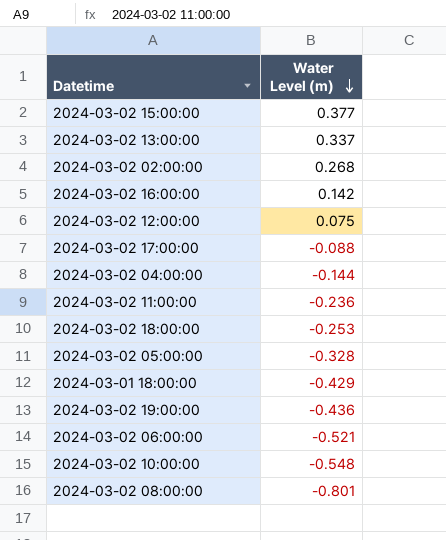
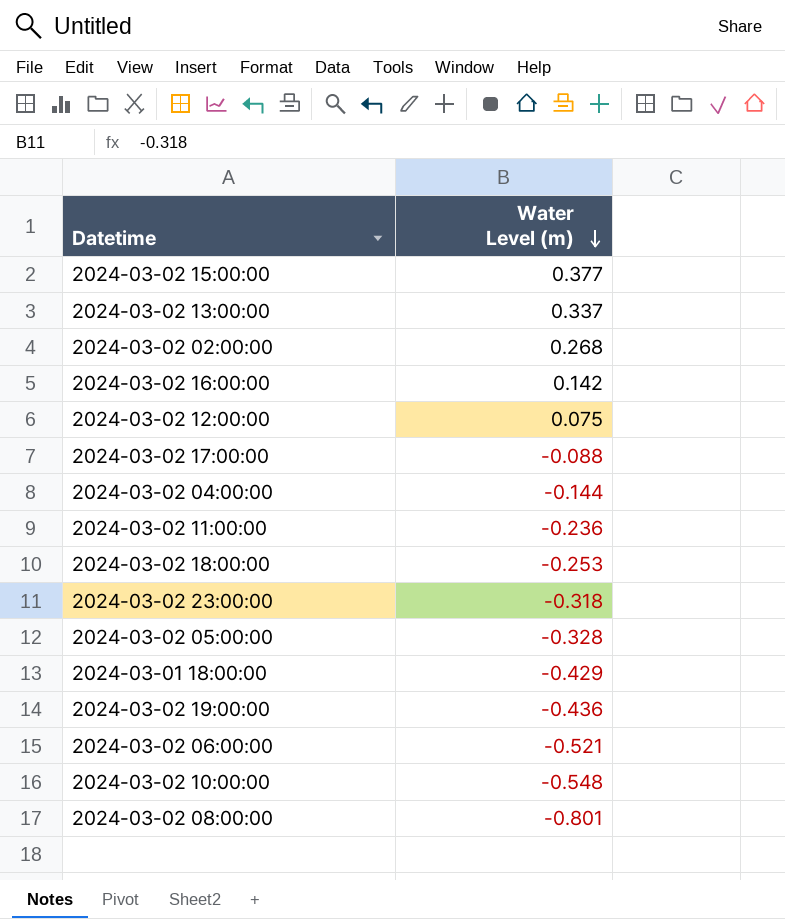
row 2024-03-02 23:00:00: none -> -0.318

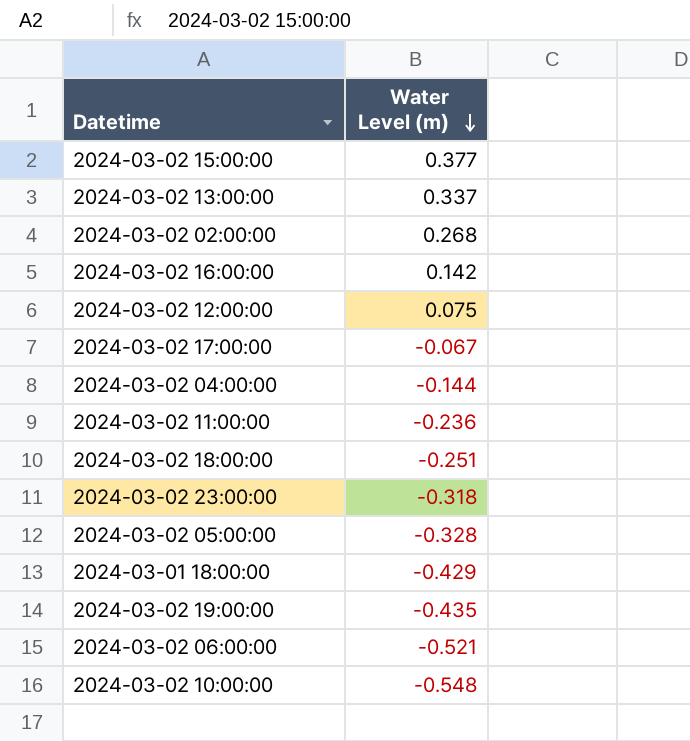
row 2024-03-02 08:00:00: -0.801 -> none
2024-03-02 17:00:00 | Water Level (m): -0.088 -> -0.067
2024-03-02 18:00:00 | Water Level (m): -0.253 -> -0.251
2024-03-02 19:00:00 | Water Level (m): -0.436 -> -0.435

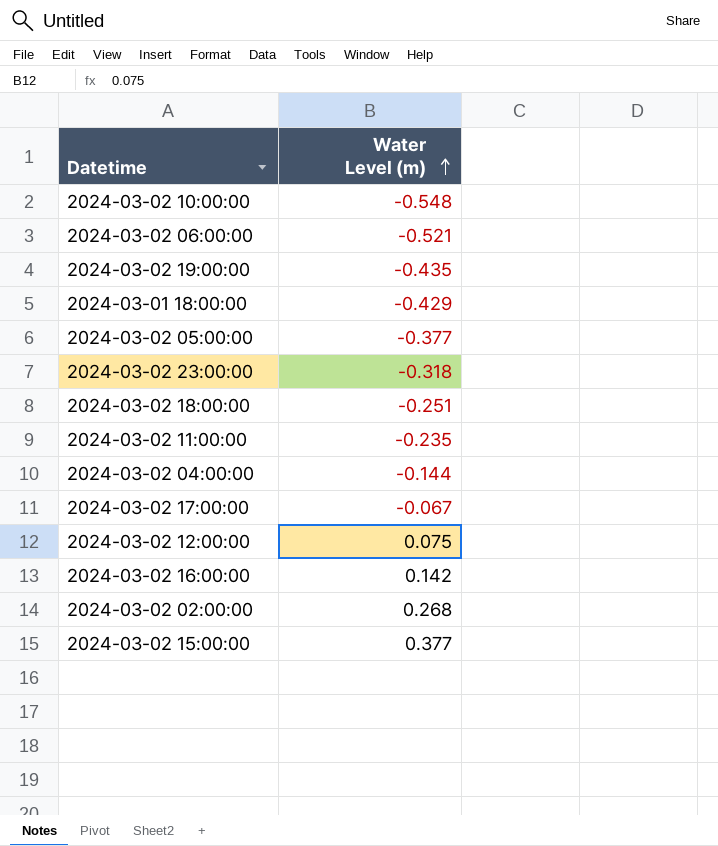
row order: Water Level (m) descending -> Water Level (m) ascending
row 2024-03-02 13:00:00: 0.337 -> none
2024-03-02 05:00:00 | Water Level (m): -0.328 -> -0.377
2024-03-02 11:00:00 | Water Level (m): -0.236 -> -0.235

